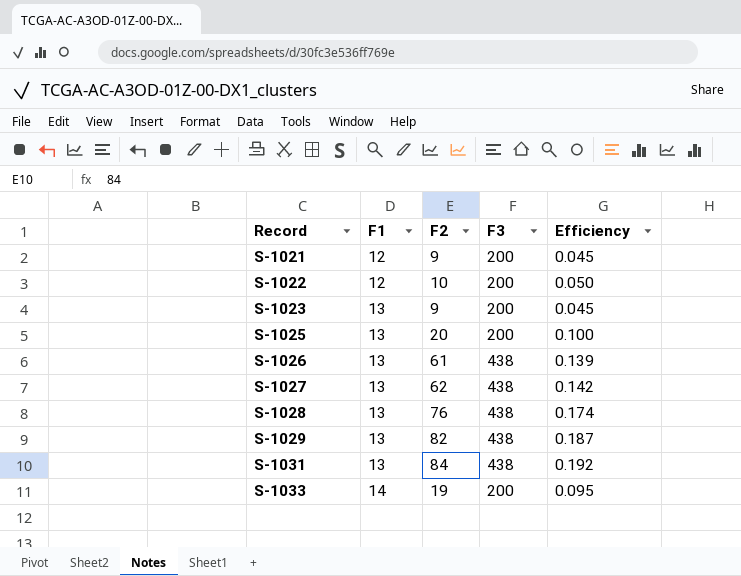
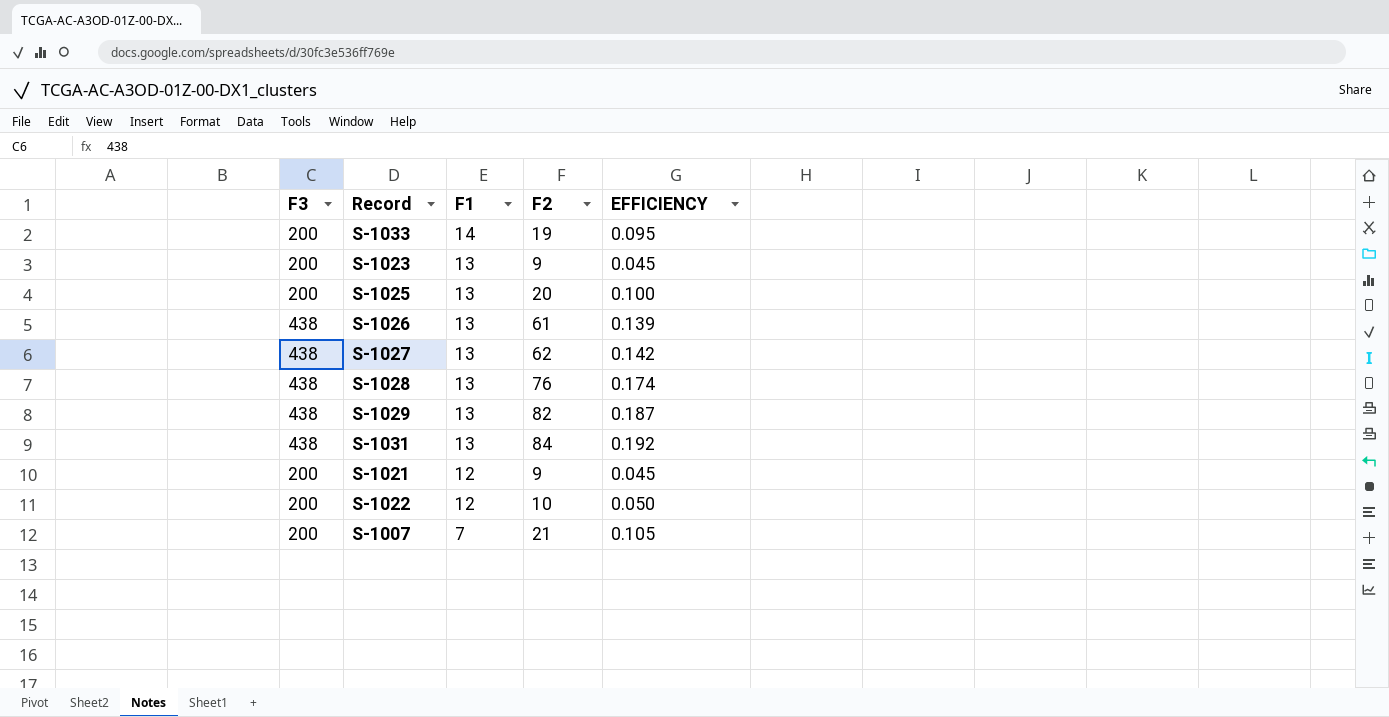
row order: Record ascending -> F1 descending
column F3 | position: 4 -> 1
column name: Efficiency -> EFFICIENCY
row S-1007: none -> 200 | 7 | 21 | 0.105

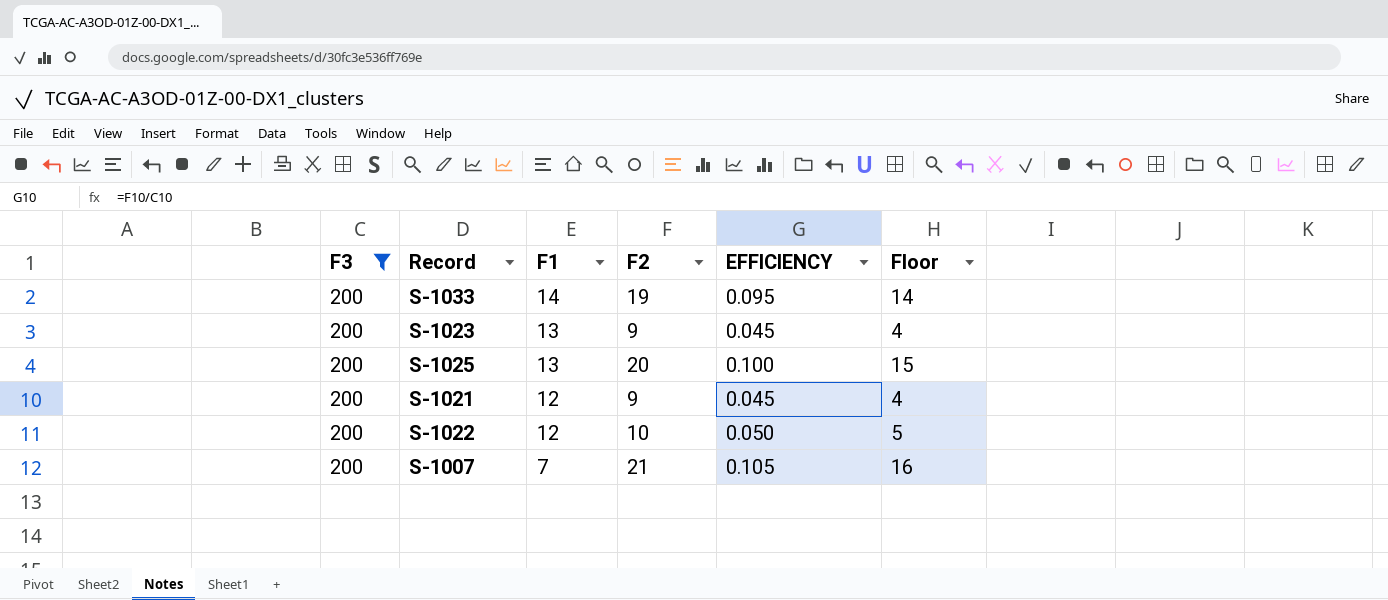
filter: none -> F3 = 200
column Floor | formula: none -> [F2] - 5

